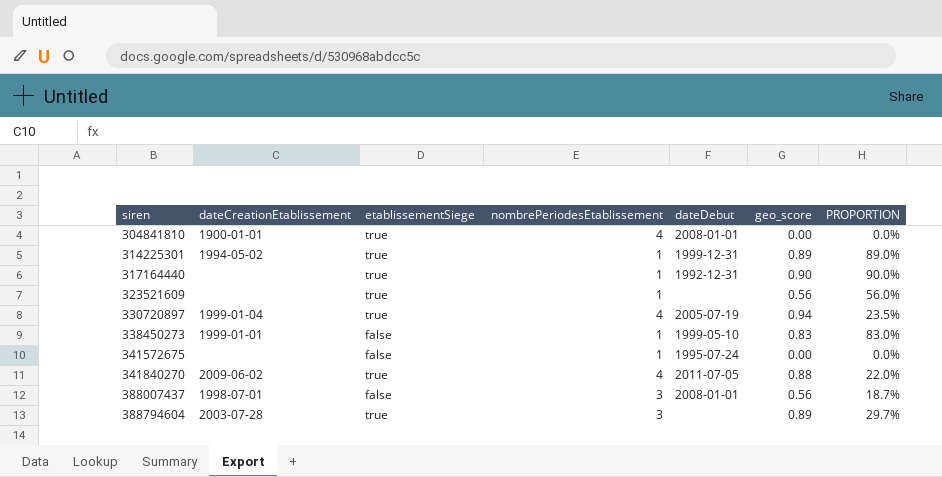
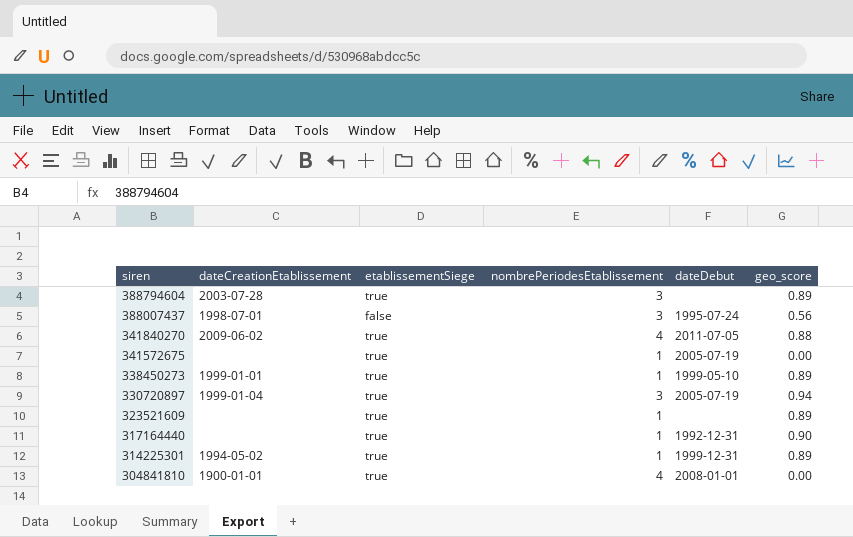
row order: siren ascending -> siren descending
column PROPORTION | formula: [geo_score] / [nombrePeriodesEtablissement] -> none
388007437 | dateDebut: 2008-01-01 -> 1995-07-24
341572675 | etablissementSiege: false -> true
341572675 | dateDebut: 1995-07-24 -> 2005-07-19
338450273 | etablissementSiege: false -> true
338450273 | geo_score: 0.83 -> 0.89
330720897 | nombrePeriodesEtablissement: 4 -> 3
323521609 | geo_score: 0.56 -> 0.89

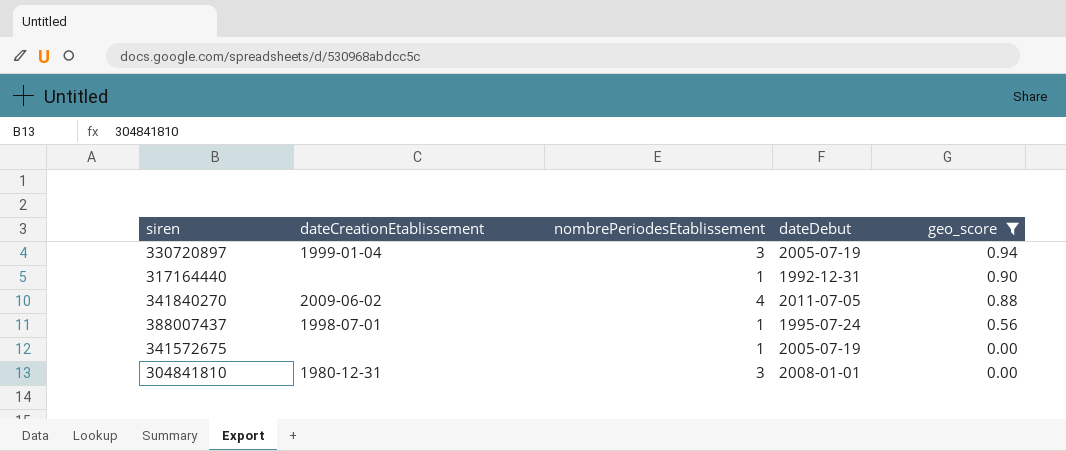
filter: none -> geo_score != 0.89
row order: siren descending -> geo_score descending
column etablissementSiege | position: 3 -> none
388007437 | nombrePeriodesEtablissement: 3 -> 1
304841810 | dateCreationEtablissement: 1900-01-01 -> 1980-12-31
304841810 | nombrePeriodesEtablissement: 4 -> 3

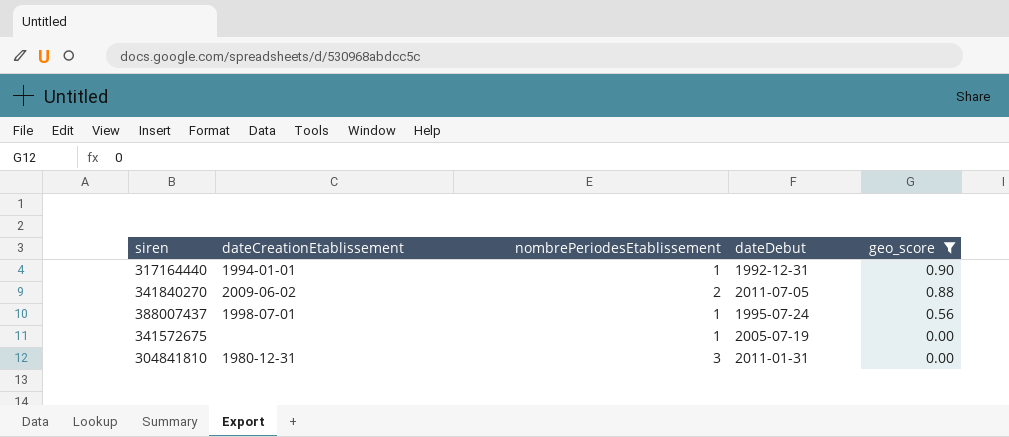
row 330720897: 1999-01-04 | 3 | 2005-07-19 | 0.94 -> none
317164440 | dateCreationEtablissement: none -> 1994-01-01
341840270 | nombrePeriodesEtablissement: 4 -> 2
304841810 | dateDebut: 2008-01-01 -> 2011-01-31

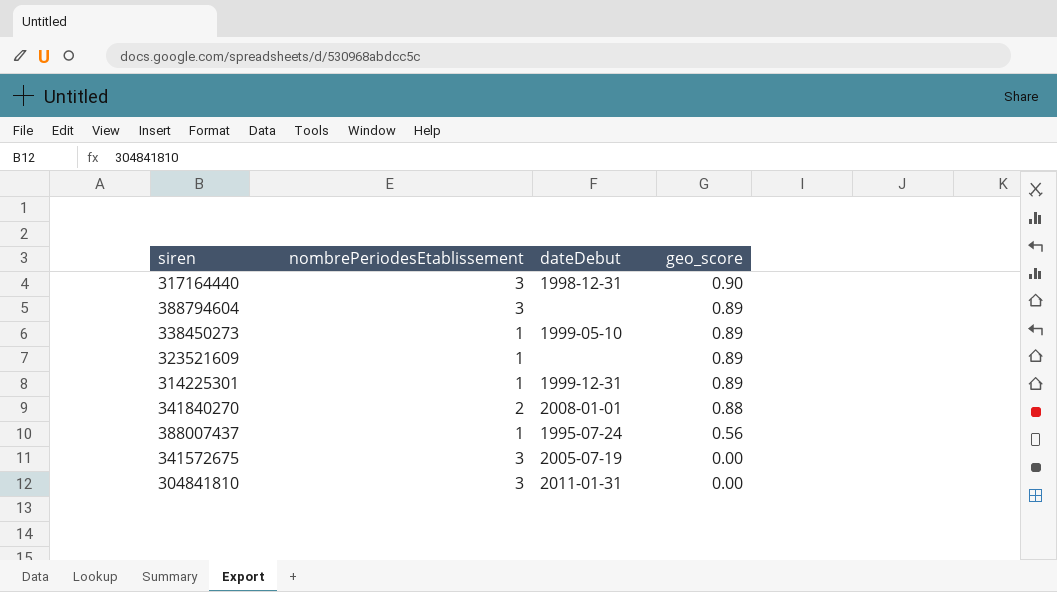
filter: geo_score != 0.89 -> none
column dateCreationEtablissement | position: 2 -> none
317164440 | nombrePeriodesEtablissement: 1 -> 3
317164440 | dateDebut: 1992-12-31 -> 1998-12-31
341840270 | dateDebut: 2011-07-05 -> 2008-01-01
341572675 | nombrePeriodesEtablissement: 1 -> 3

